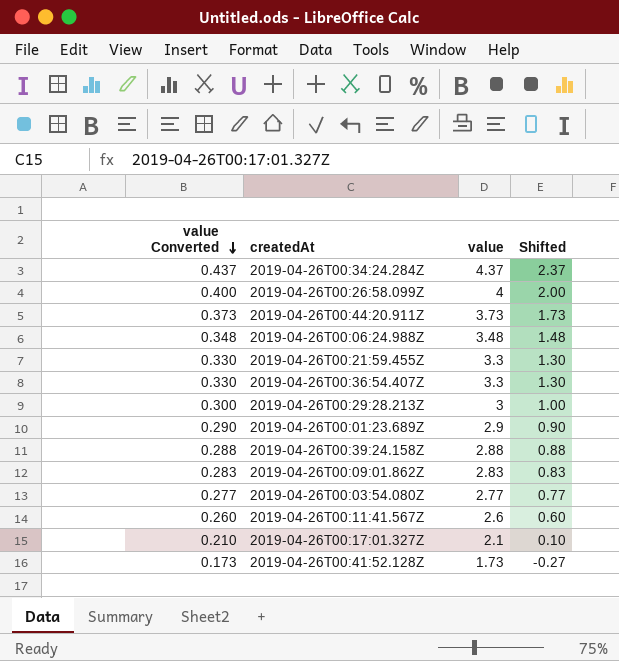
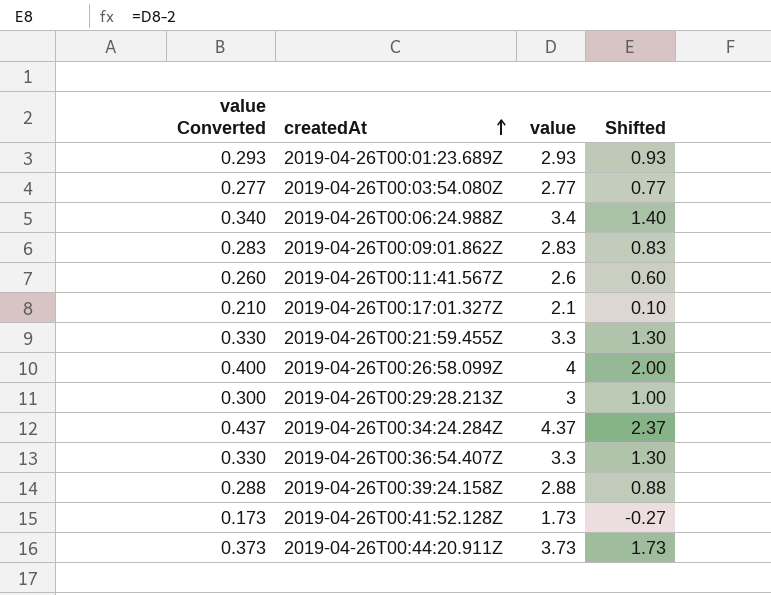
row order: value Converted descending -> createdAt ascending
2019-04-26T00:01:23.689Z | value Converted: 0.290 -> 0.293
2019-04-26T00:01:23.689Z | value: 2.9 -> 2.93
2019-04-26T00:01:23.689Z | Shifted: 0.90 -> 0.93
2019-04-26T00:06:24.988Z | value Converted: 0.348 -> 0.340
2019-04-26T00:06:24.988Z | value: 3.48 -> 3.4
2019-04-26T00:06:24.988Z | Shifted: 1.48 -> 1.40

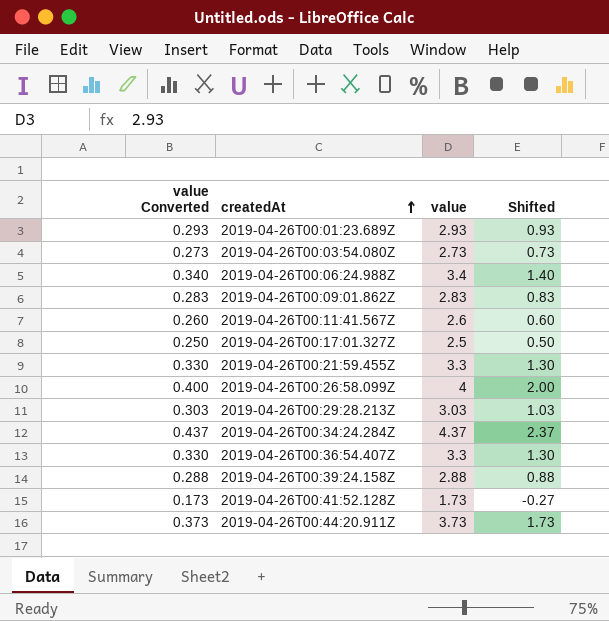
2019-04-26T00:03:54.080Z | value Converted: 0.277 -> 0.273
2019-04-26T00:03:54.080Z | value: 2.77 -> 2.73
2019-04-26T00:03:54.080Z | Shifted: 0.77 -> 0.73
2019-04-26T00:17:01.327Z | value Converted: 0.210 -> 0.250
2019-04-26T00:17:01.327Z | value: 2.1 -> 2.5
2019-04-26T00:17:01.327Z | Shifted: 0.10 -> 0.50
2019-04-26T00:29:28.213Z | value Converted: 0.300 -> 0.303
2019-04-26T00:29:28.213Z | value: 3 -> 3.03
2019-04-26T00:29:28.213Z | Shifted: 1.00 -> 1.03

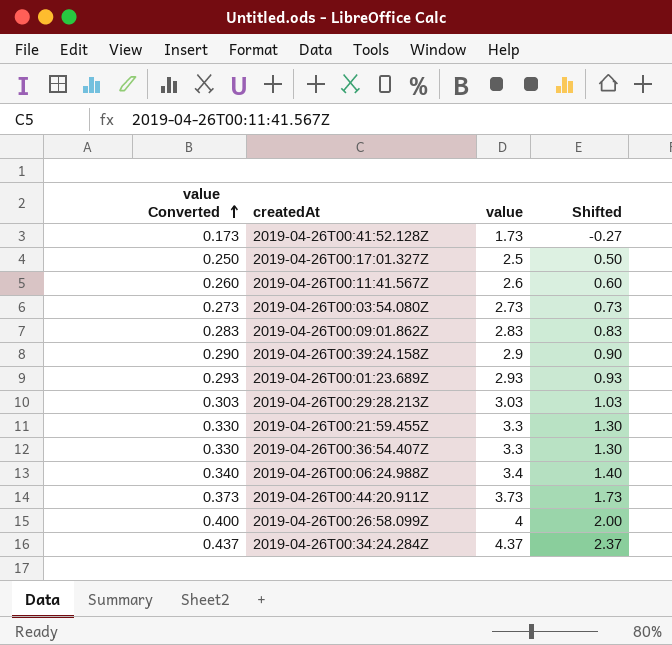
row order: createdAt ascending -> value Converted ascending
2019-04-26T00:39:24.158Z | value Converted: 0.288 -> 0.290
2019-04-26T00:39:24.158Z | value: 2.88 -> 2.9
2019-04-26T00:39:24.158Z | Shifted: 0.88 -> 0.90

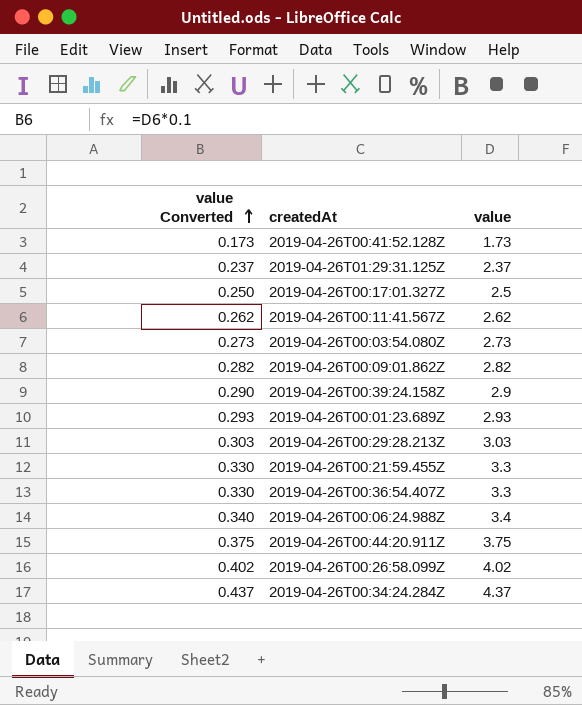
column Shifted | formula: [value] - 2 -> none
row 2019-04-26T01:29:31.125Z: none -> 0.237 | 2.37
2019-04-26T00:11:41.567Z | value Converted: 0.260 -> 0.262
2019-04-26T00:11:41.567Z | value: 2.6 -> 2.62
2019-04-26T00:09:01.862Z | value Converted: 0.283 -> 0.282
2019-04-26T00:09:01.862Z | value: 2.83 -> 2.82
2019-04-26T00:44:20.911Z | value Converted: 0.373 -> 0.375
2019-04-26T00:44:20.911Z | value: 3.73 -> 3.75
2019-04-26T00:26:58.099Z | value Converted: 0.400 -> 0.402
2019-04-26T00:26:58.099Z | value: 4 -> 4.02

